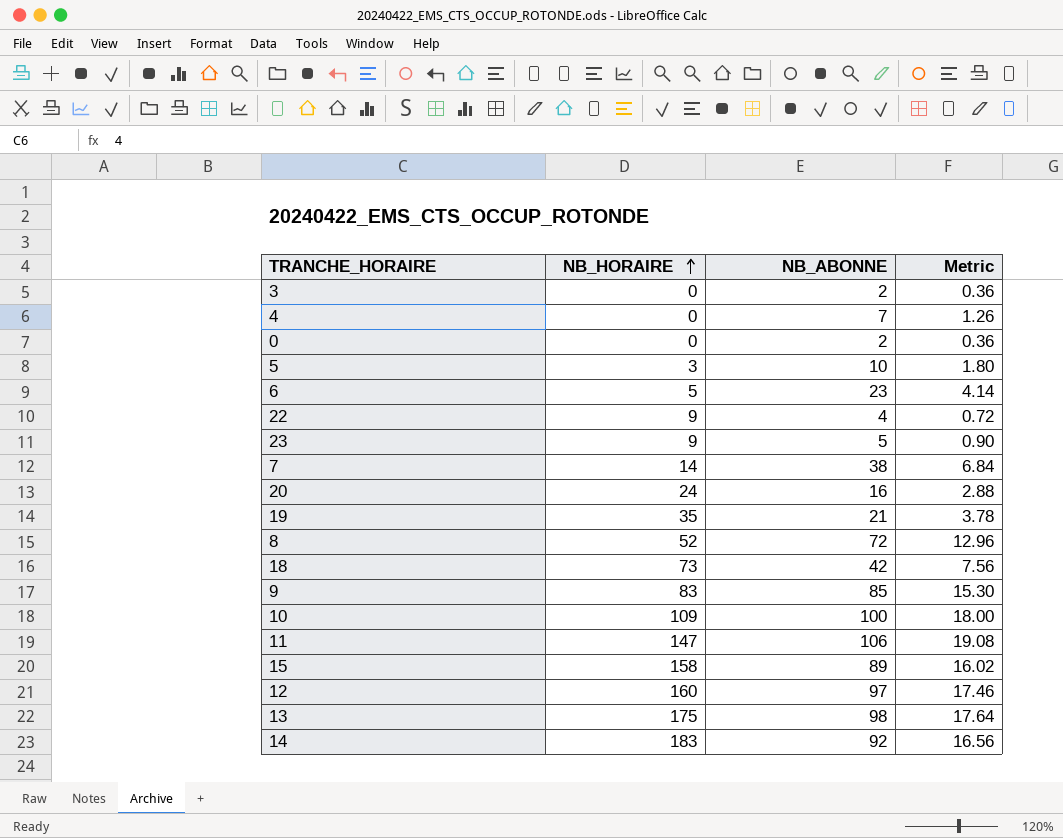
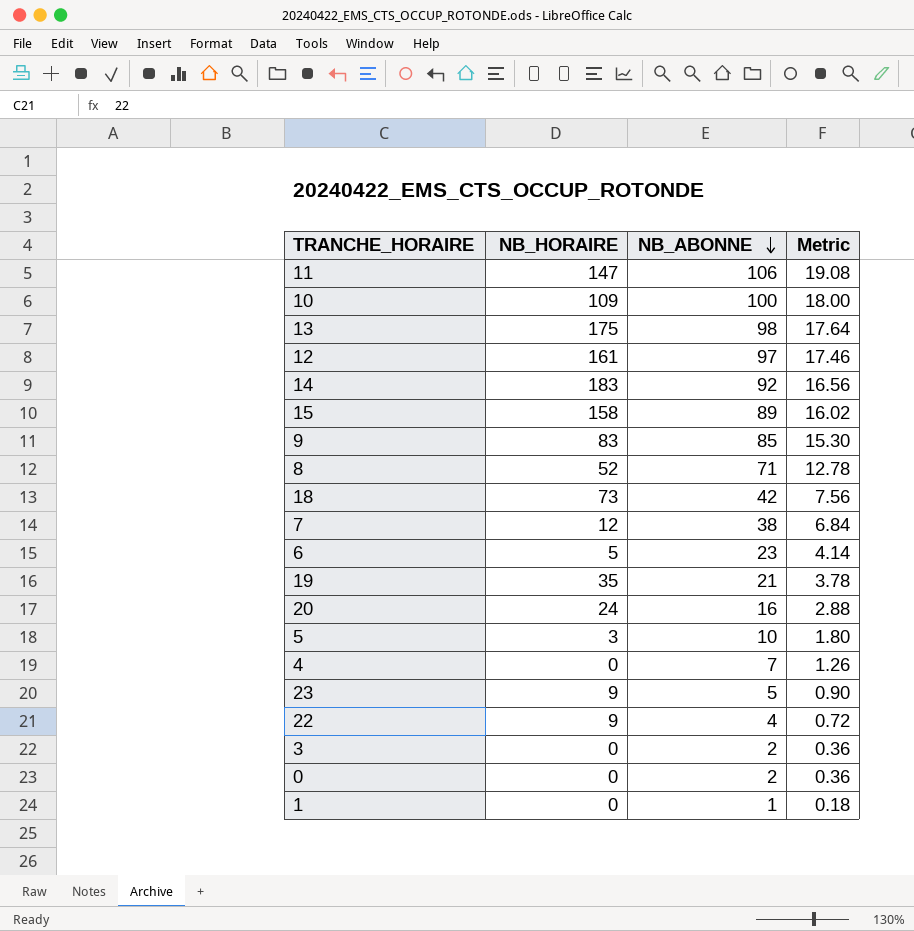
row order: NB_HORAIRE ascending -> NB_ABONNE descending
12 | NB_HORAIRE: 160 -> 161
8 | NB_ABONNE: 72 -> 71
8 | Metric: 12.96 -> 12.78
7 | NB_HORAIRE: 14 -> 12
row 1: none -> 0 | 1 | 0.18

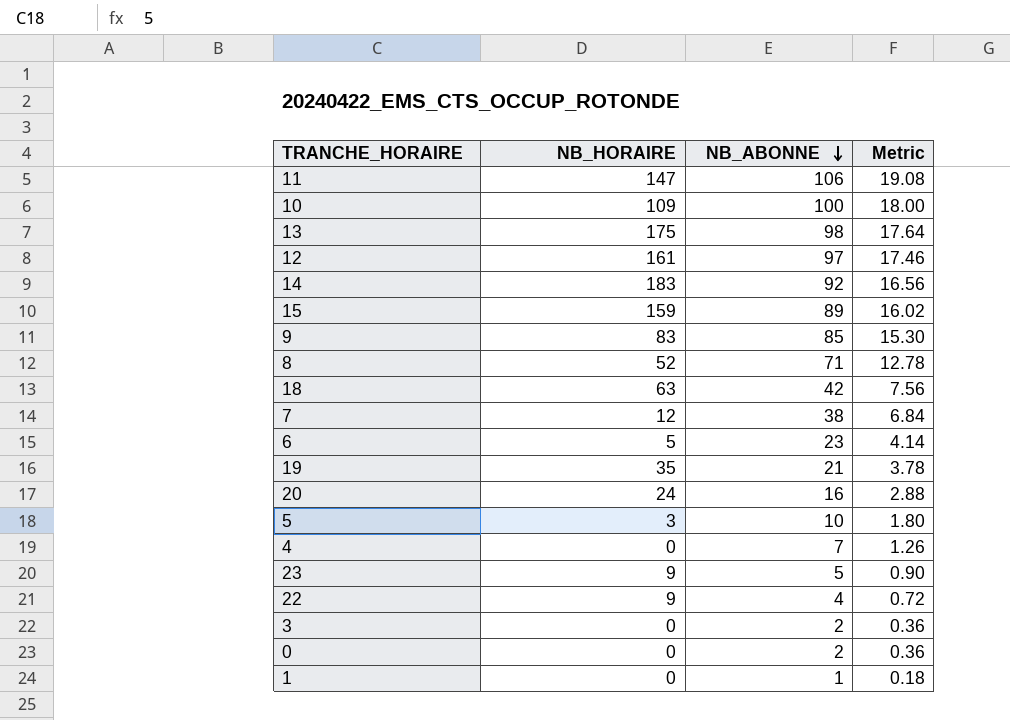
15 | NB_HORAIRE: 158 -> 159
18 | NB_HORAIRE: 73 -> 63

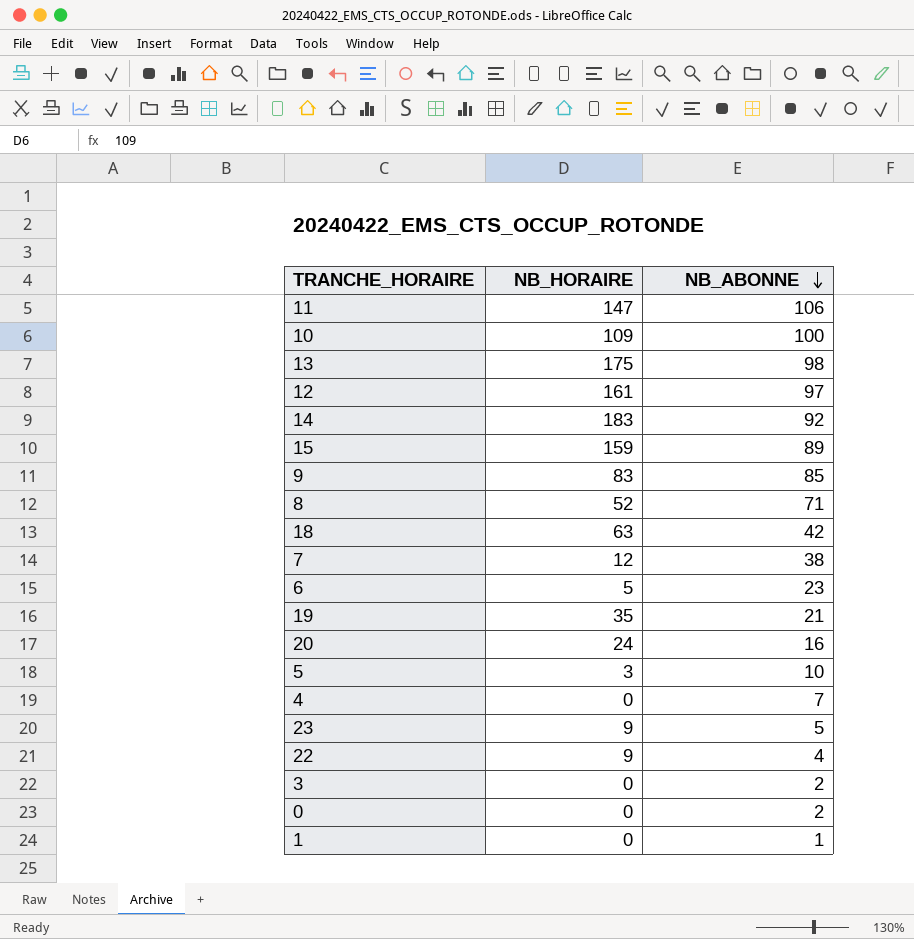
column Metric | formula: [NB_ABONNE] * 0.18 -> none

